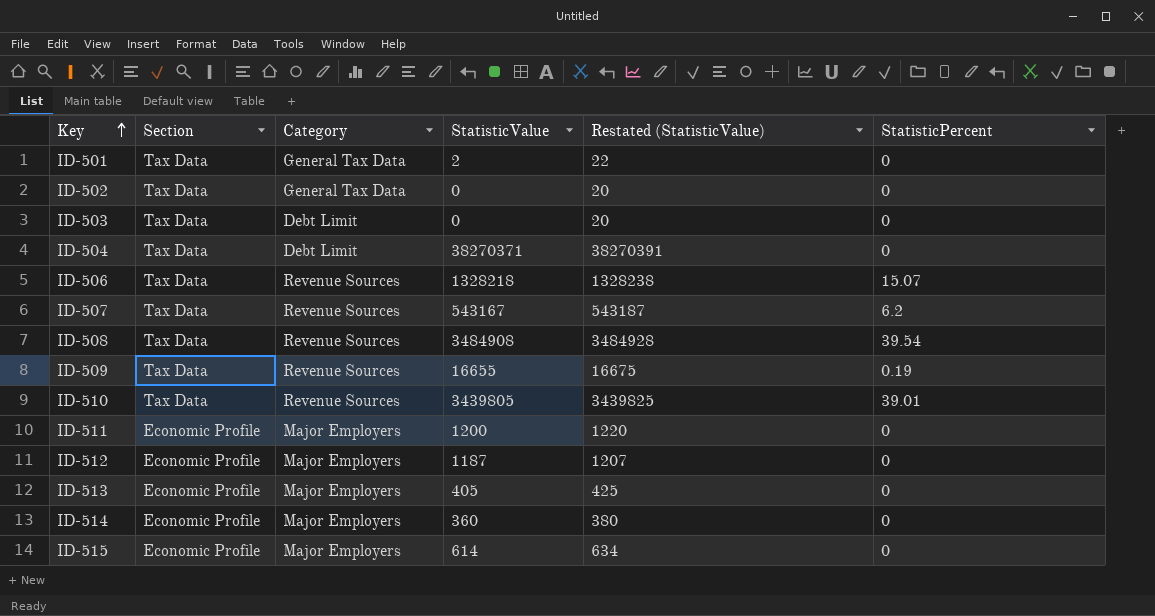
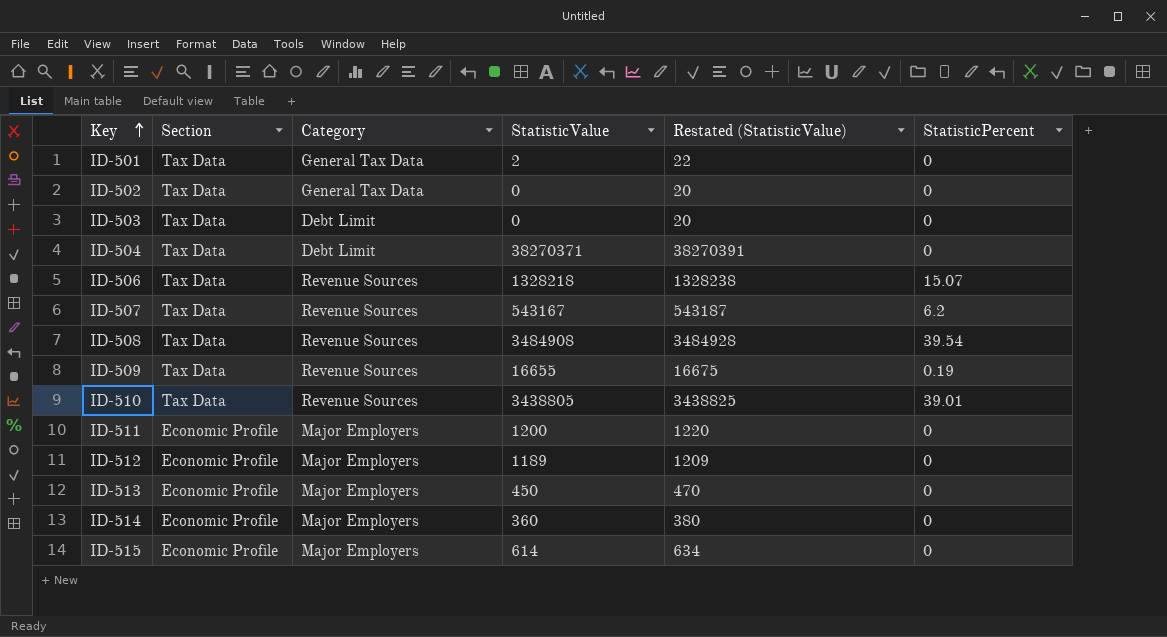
ID-510 | StatisticValue: 3439805 -> 3438805
ID-510 | Restated (StatisticValue): 3439825 -> 3438825
ID-512 | StatisticValue: 1187 -> 1189
ID-512 | Restated (StatisticValue): 1207 -> 1209
ID-513 | StatisticValue: 405 -> 450
ID-513 | Restated (StatisticValue): 425 -> 470

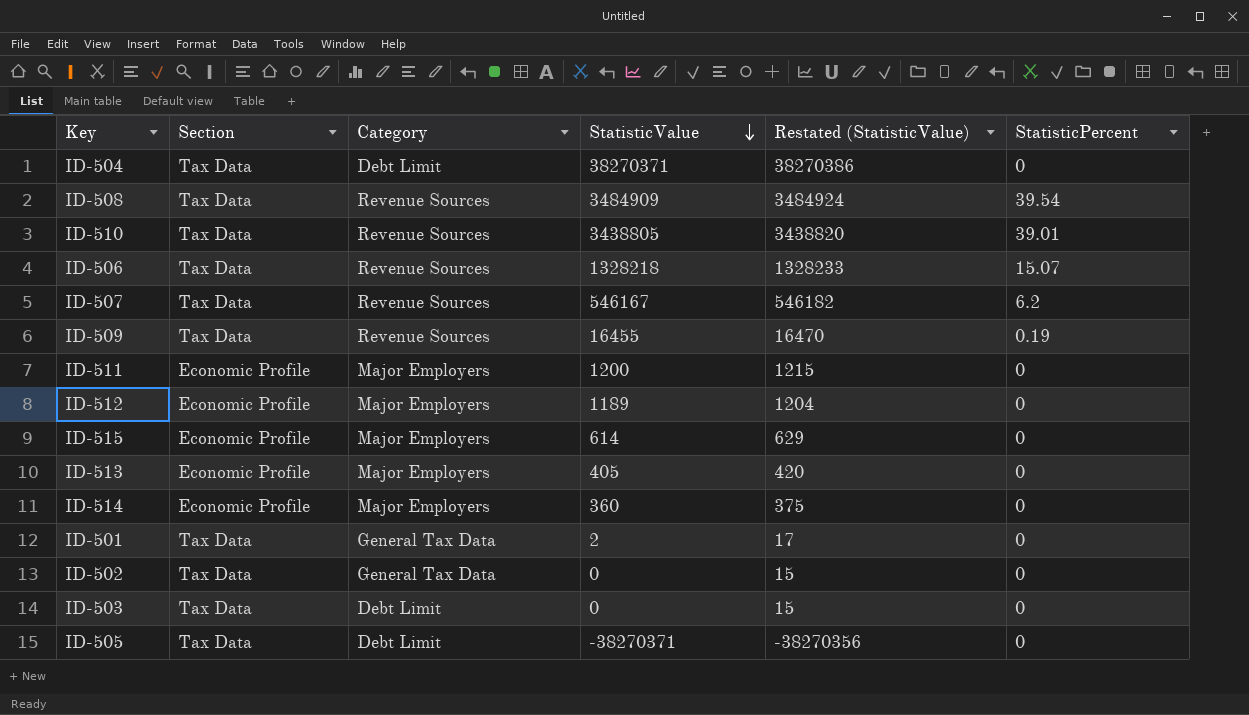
row order: Key ascending -> StatisticValue descending
column Restated (StatisticValue) | formula: [StatisticValue] + 20 -> [StatisticValue] + 15
ID-508 | StatisticValue: 3484908 -> 3484909
ID-507 | StatisticValue: 543167 -> 546167
ID-509 | StatisticValue: 16655 -> 16455
ID-513 | StatisticValue: 450 -> 405
row ID-505: none -> Tax Data | Debt Limit | -38270371 | -38270356 | 0

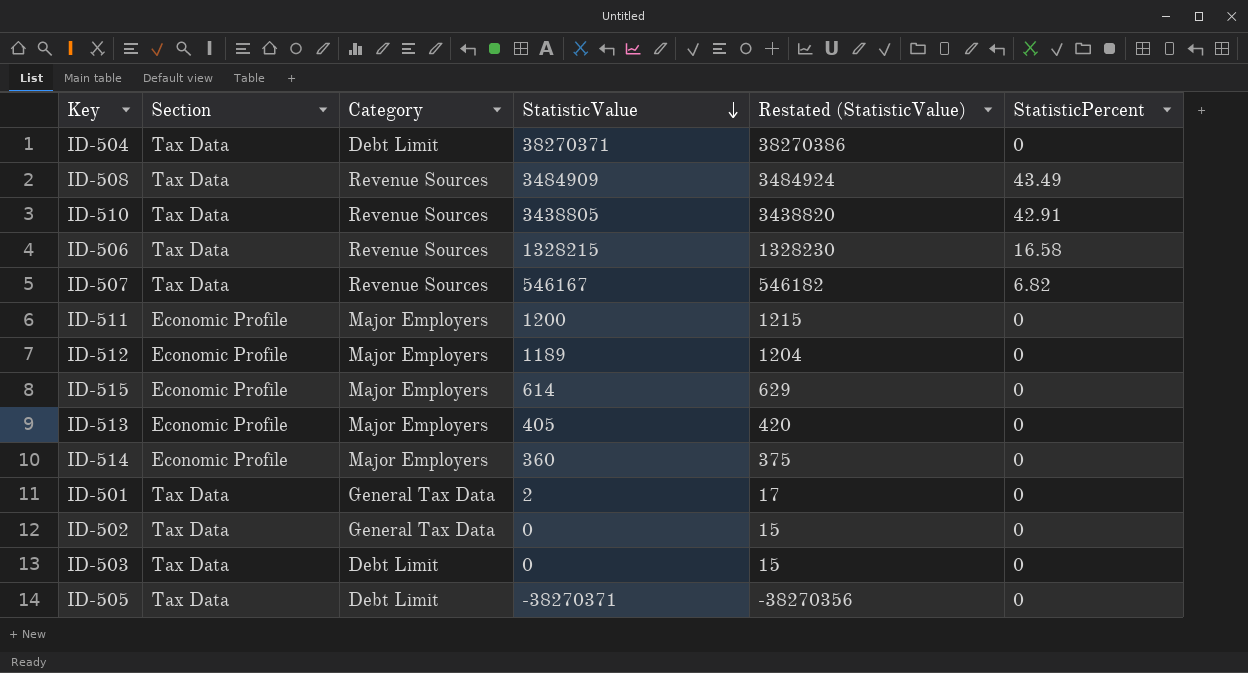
row ID-509: Tax Data | Revenue Sources | 16455 | 16470 | 0.19 -> none
ID-508 | StatisticPercent: 39.54 -> 43.49
ID-510 | StatisticPercent: 39.01 -> 42.91
ID-506 | StatisticValue: 1328218 -> 1328215
ID-506 | Restated (StatisticValue): 1328233 -> 1328230
ID-506 | StatisticPercent: 15.07 -> 16.58
ID-507 | StatisticPercent: 6.2 -> 6.82

